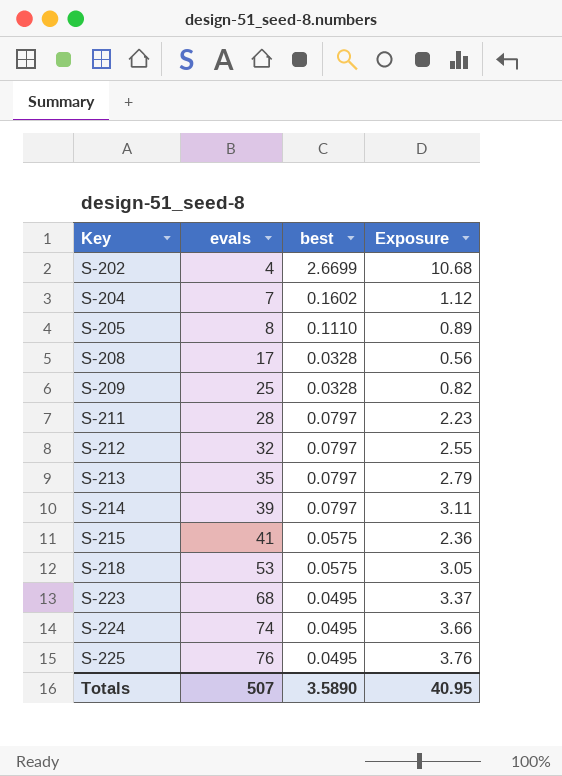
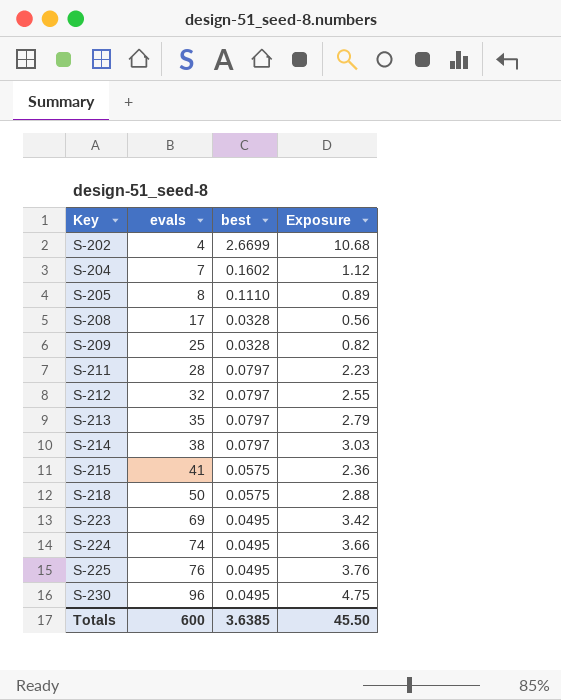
S-214 | evals: 39 -> 38
S-214 | Exposure: 3.11 -> 3.03
S-218 | evals: 53 -> 50
S-218 | Exposure: 3.05 -> 2.88
S-223 | evals: 68 -> 69
S-223 | Exposure: 3.37 -> 3.42
row S-230: none -> 96 | 0.0495 | 4.75
Totals | evals: 507 -> 600
Totals | best: 3.5890 -> 3.6385
Totals | Exposure: 40.95 -> 45.50

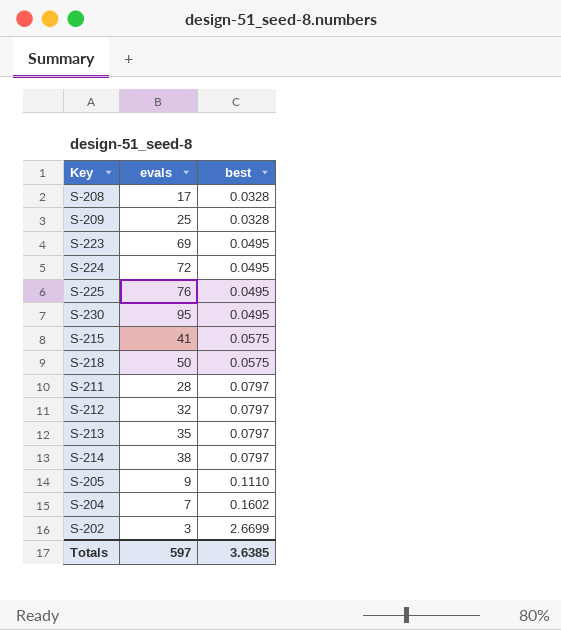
row order: Key ascending -> best ascending
column Exposure | formula: [evals] * [best] -> none
S-224 | evals: 74 -> 72
S-230 | evals: 96 -> 95
S-205 | evals: 8 -> 9
S-202 | evals: 4 -> 3
Totals | evals: 600 -> 597

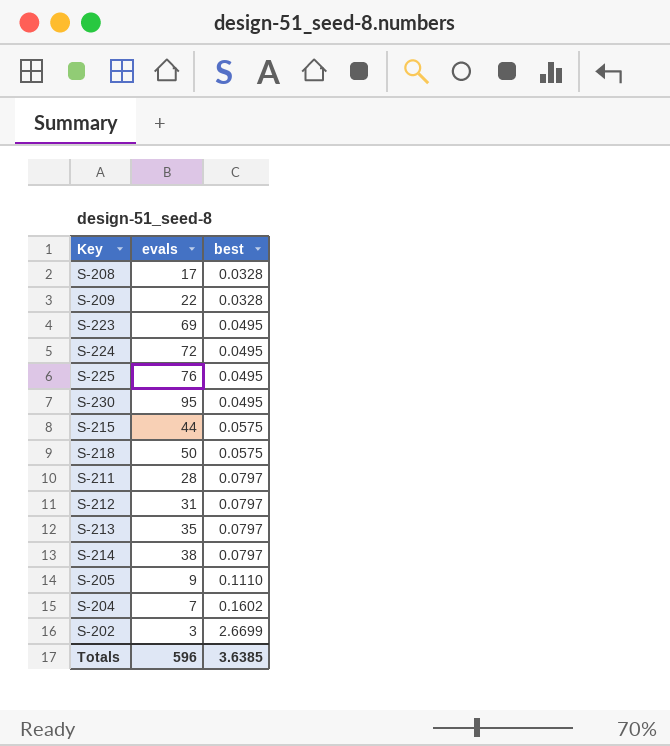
S-209 | evals: 25 -> 22
S-215 | evals: 41 -> 44
S-212 | evals: 32 -> 31
Totals | evals: 597 -> 596

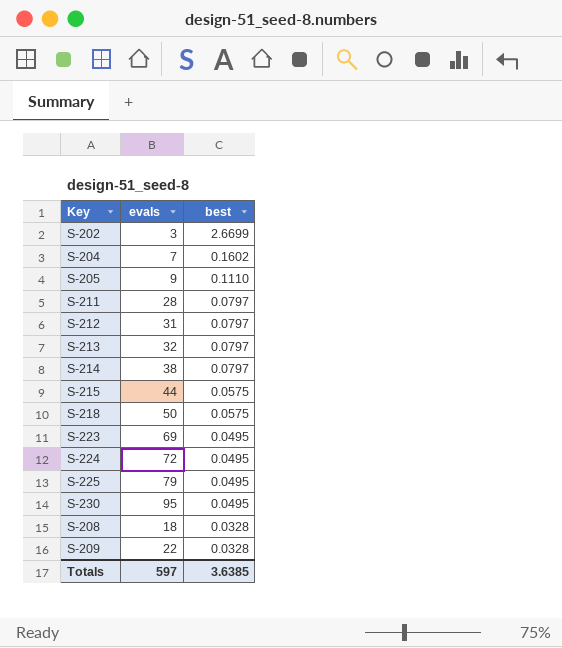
row order: best ascending -> best descending
S-213 | evals: 35 -> 32
S-225 | evals: 76 -> 79
S-208 | evals: 17 -> 18
Totals | evals: 596 -> 597

